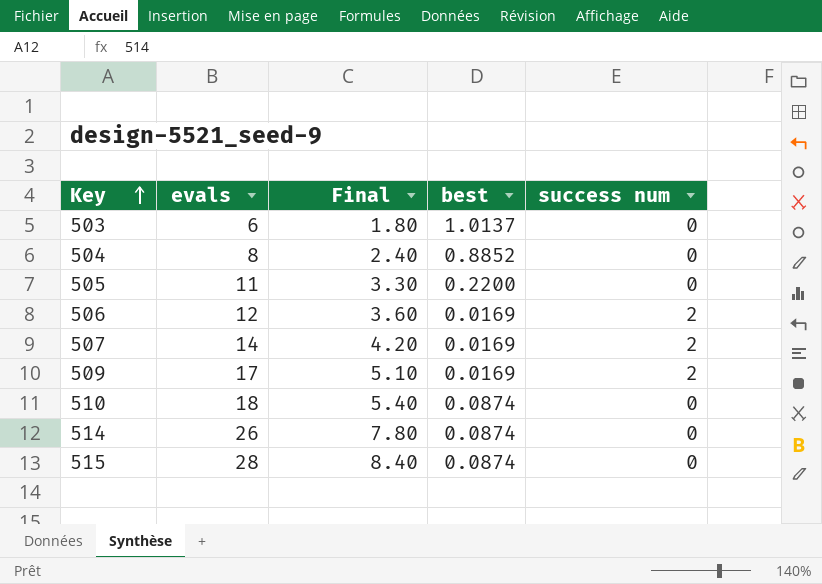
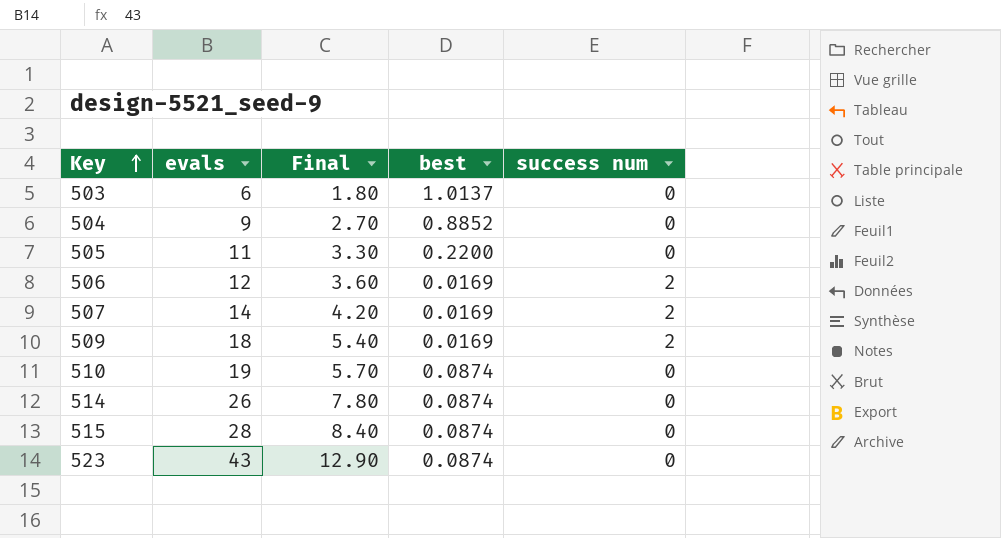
504 | evals: 8 -> 9
504 | Final: 2.40 -> 2.70
509 | evals: 17 -> 18
509 | Final: 5.10 -> 5.40
510 | evals: 18 -> 19
510 | Final: 5.40 -> 5.70
row 523: none -> 43 | 12.90 | 0.0874 | 0

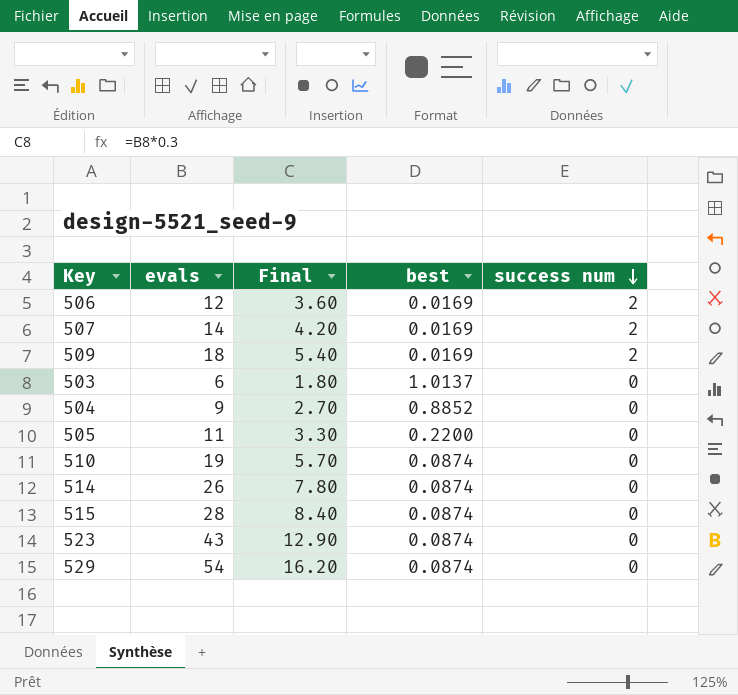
row order: Key ascending -> success num descending
row 529: none -> 54 | 16.20 | 0.0874 | 0

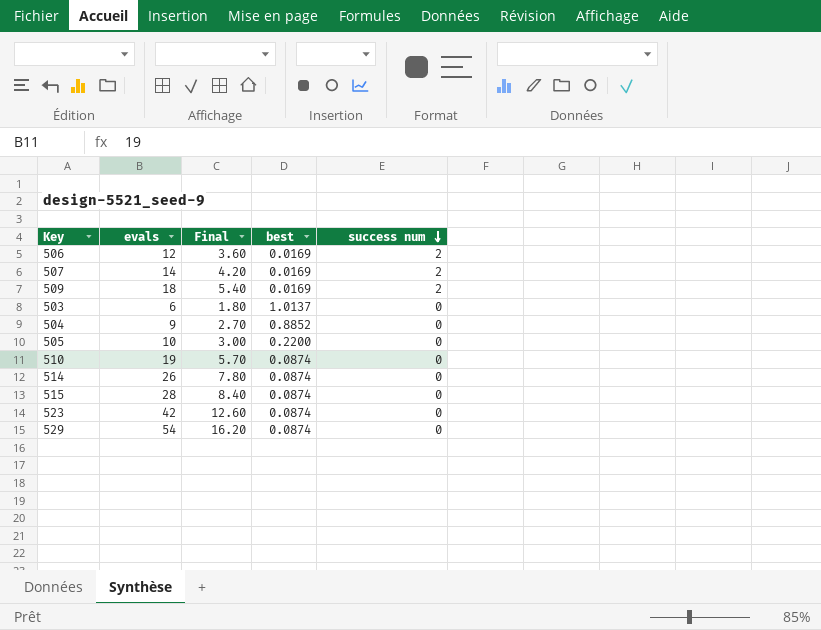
505 | evals: 11 -> 10
505 | Final: 3.30 -> 3.00
523 | evals: 43 -> 42
523 | Final: 12.90 -> 12.60

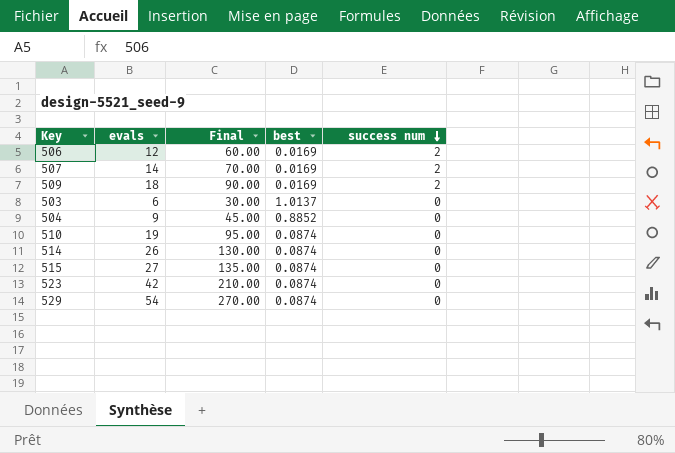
column Final | formula: [evals] * 0.3 -> [evals] * 5
row 505: 10 | 3.00 | 0.2200 | 0 -> none
515 | evals: 28 -> 27

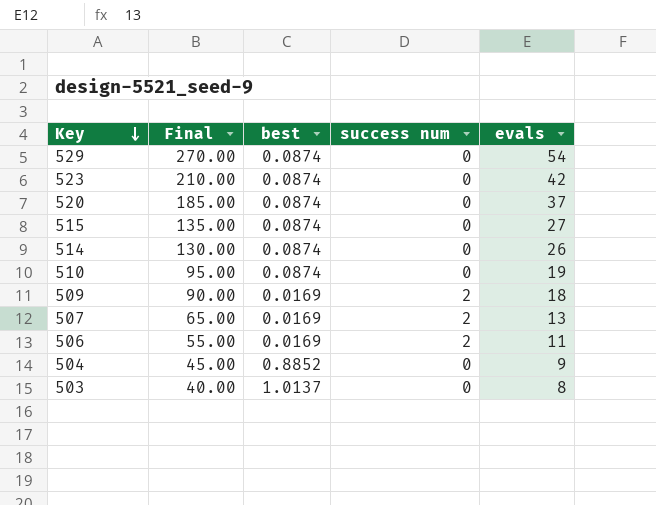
row order: success num descending -> Key descending
column evals | position: 2 -> 5
row 520: none -> 185.00 | 0.0874 | 0 | 37
507 | Final: 70.00 -> 65.00
507 | evals: 14 -> 13
506 | Final: 60.00 -> 55.00
506 | evals: 12 -> 11
503 | Final: 30.00 -> 40.00
503 | evals: 6 -> 8

